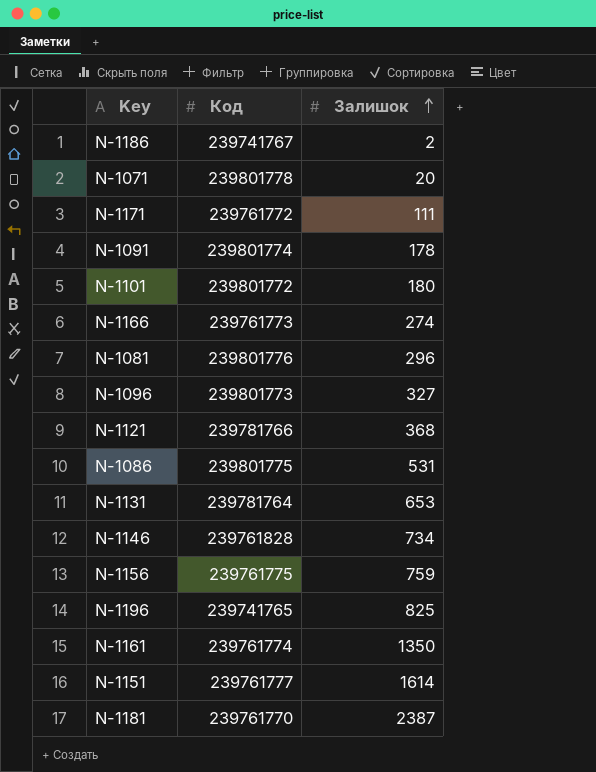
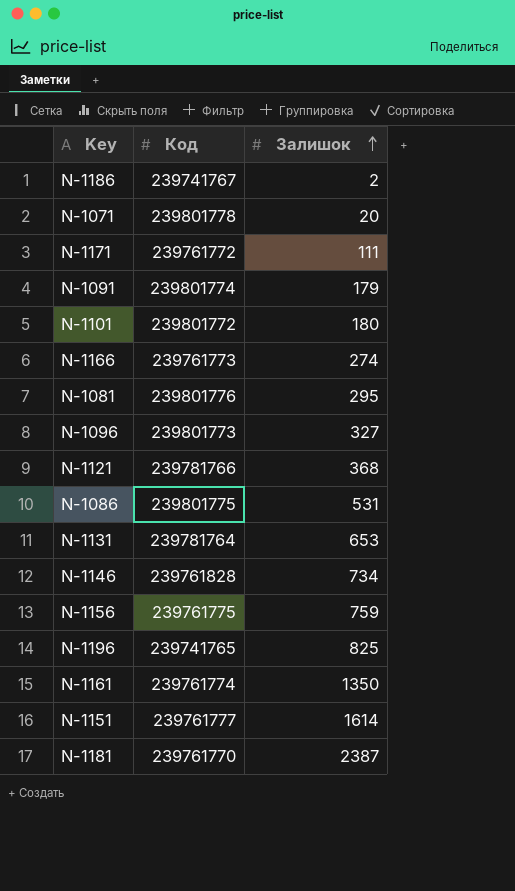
N-1091 | Залишок: 178 -> 179
N-1081 | Залишок: 296 -> 295

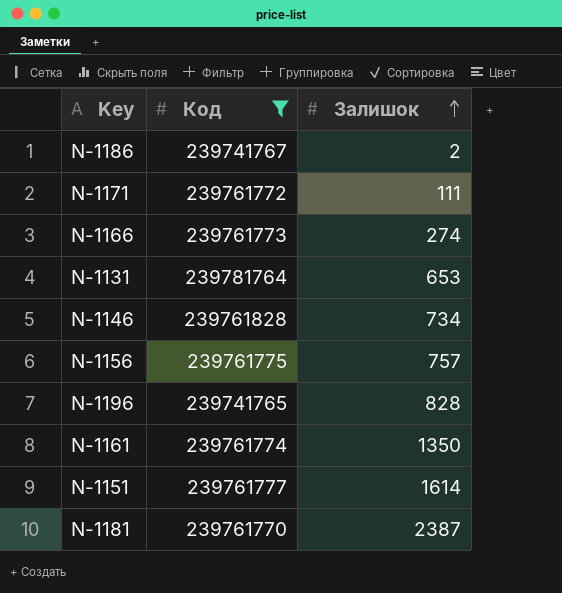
filter: none -> Код <= 239781764
N-1156 | Залишок: 759 -> 757
N-1196 | Залишок: 825 -> 828

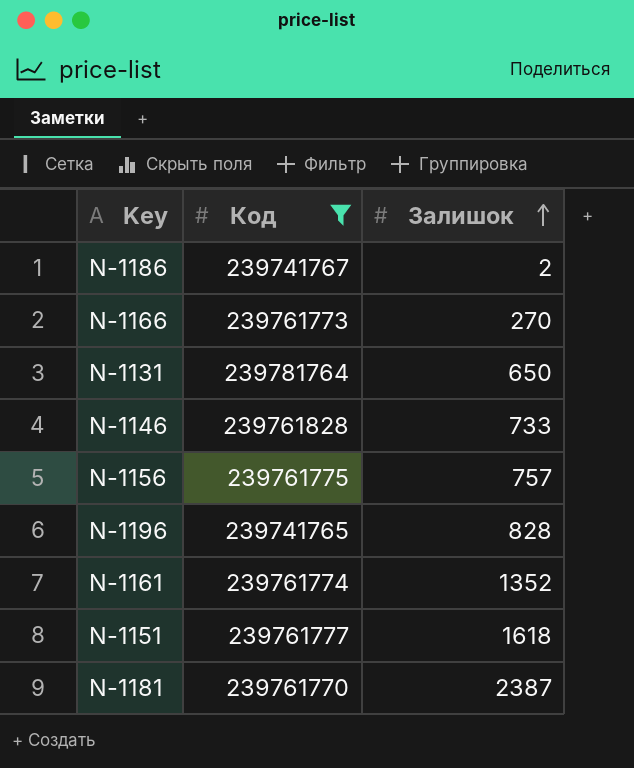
row N-1171: 239761772 | 111 -> none
N-1166 | Залишок: 274 -> 270
N-1131 | Залишок: 653 -> 650
N-1146 | Залишок: 734 -> 733
N-1161 | Залишок: 1350 -> 1352
N-1151 | Залишок: 1614 -> 1618

